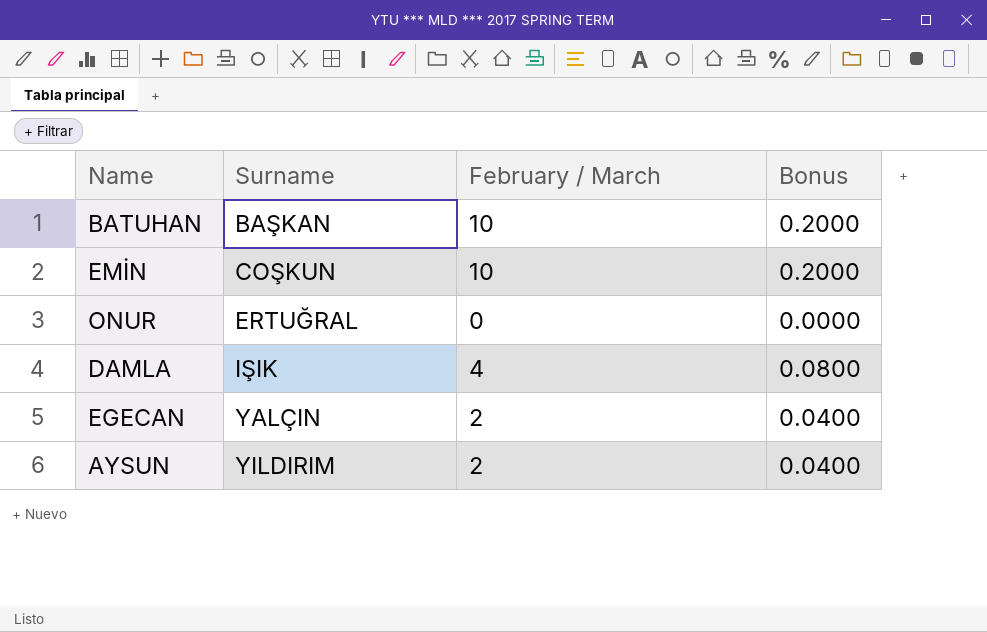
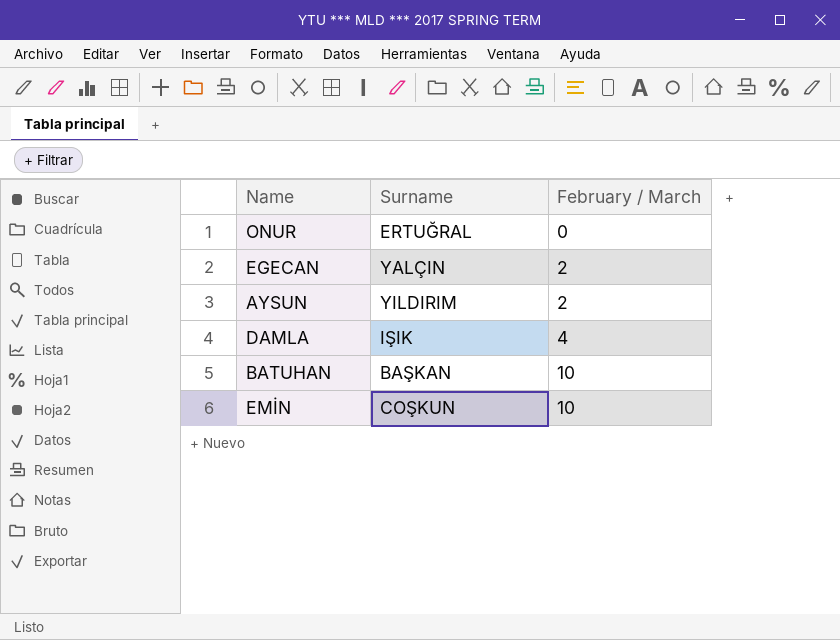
row order: Surname ascending -> February / March ascending
column Bonus | formula: [February / March] * 0.02 -> none

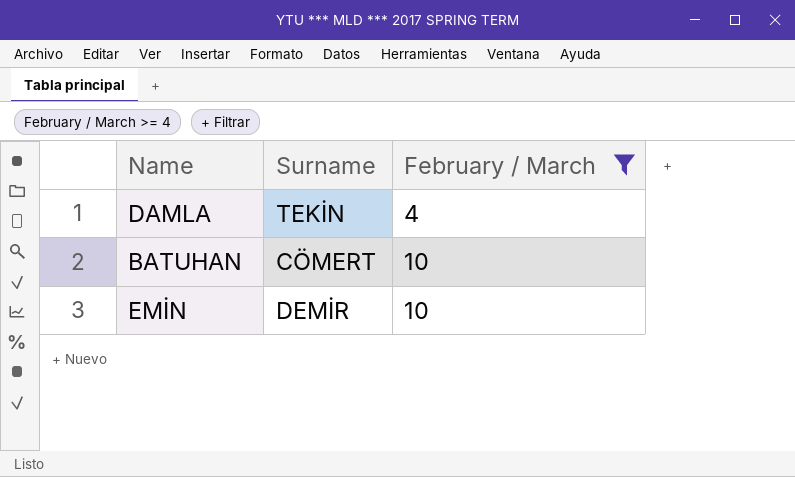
filter: none -> February / March >= 4
DAMLA | Surname: IŞIK -> TEKİN
BATUHAN | Surname: BAŞKAN -> CÖMERT
EMİN | Surname: COŞKUN -> DEMİR

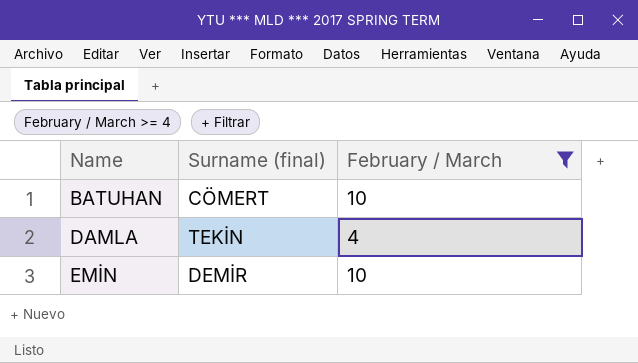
row order: February / March ascending -> Name ascending
column name: Surname -> Surname (final)

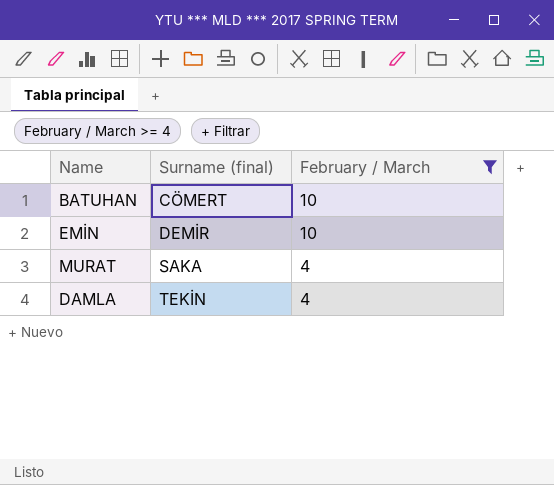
row order: Name ascending -> Surname (final) ascending
row MURAT: none -> SAKA | 4

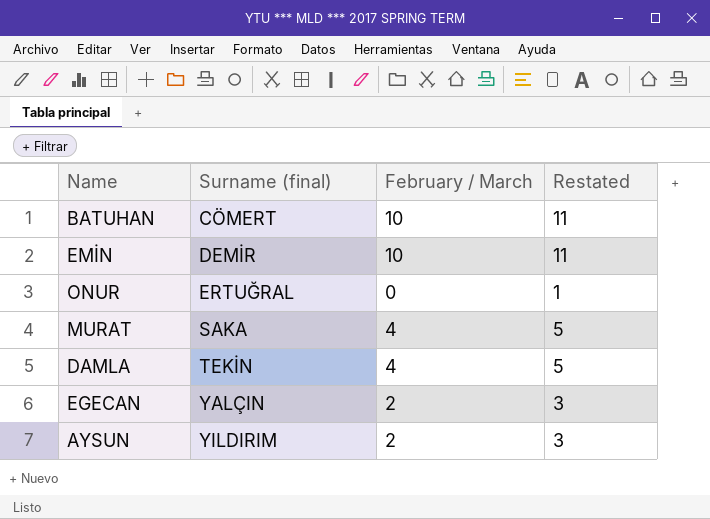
filter: February / March >= 4 -> none
column Restated | formula: none -> [February / March] + 1

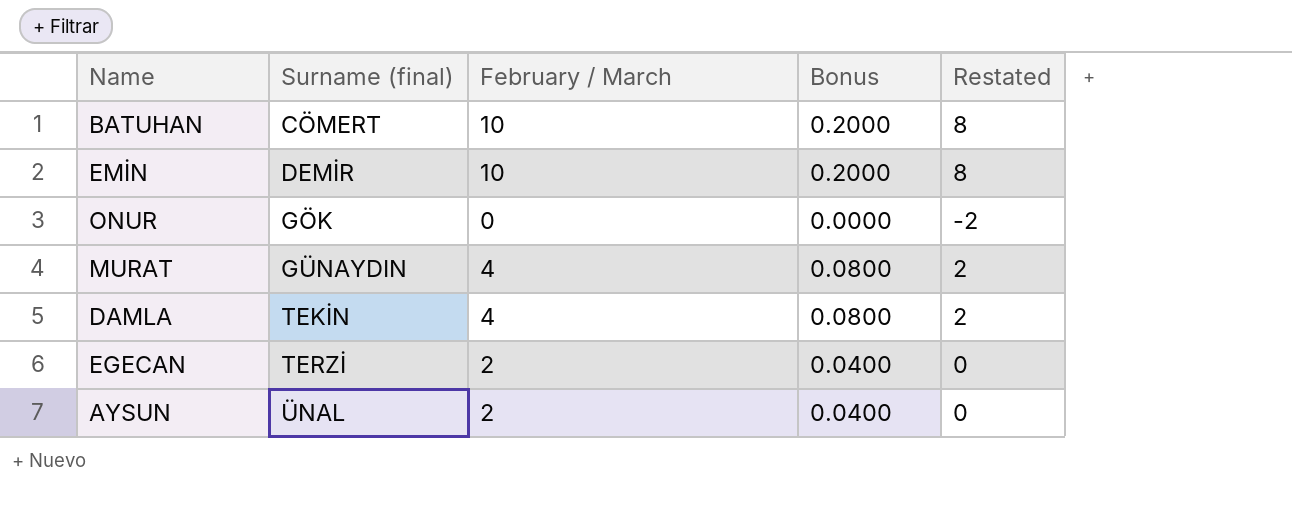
column Bonus | formula: none -> [February / March] * 0.02
column Restated | formula: [February / March] + 1 -> [February / March] - 2
ONUR | Surname (final): ERTUĞRAL -> GÖK
MURAT | Surname (final): SAKA -> GÜNAYDIN
EGECAN | Surname (final): YALÇIN -> TERZİ
AYSUN | Surname (final): YILDIRIM -> ÜNAL

